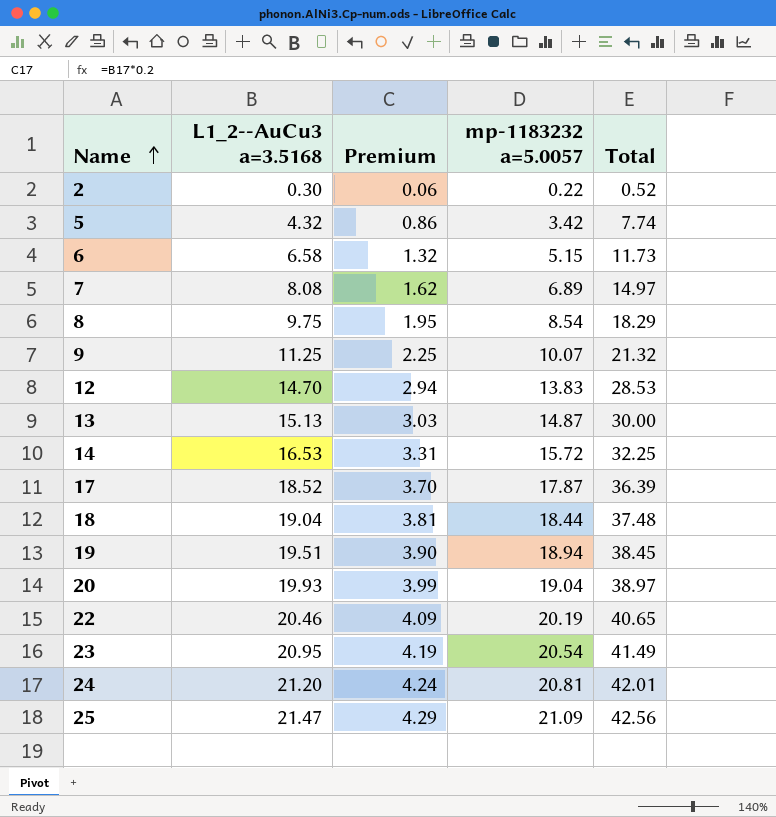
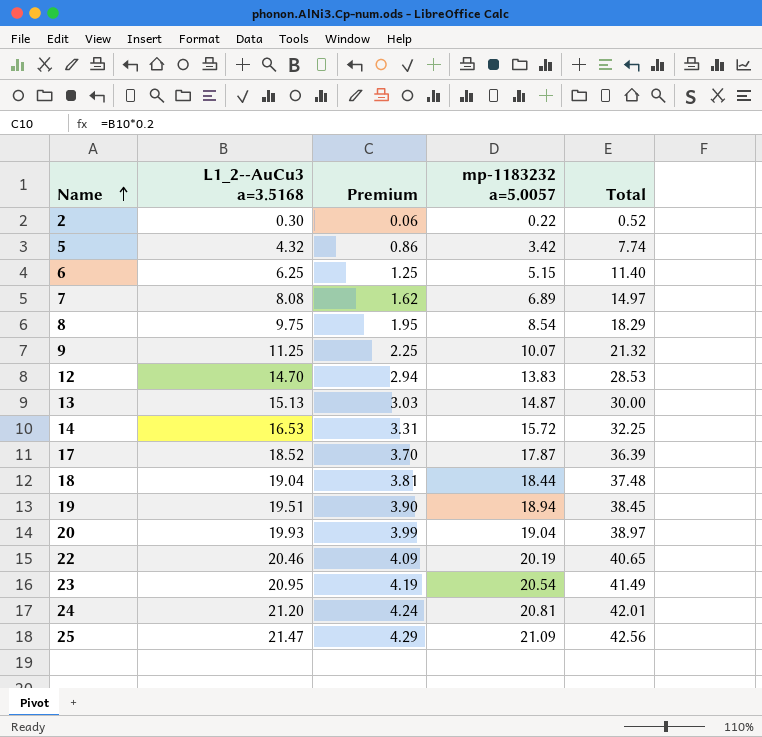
6 | L1_2--AuCu3 a=3.5168: 6.58 -> 6.25
6 | Premium: 1.32 -> 1.25
6 | Total: 11.73 -> 11.40

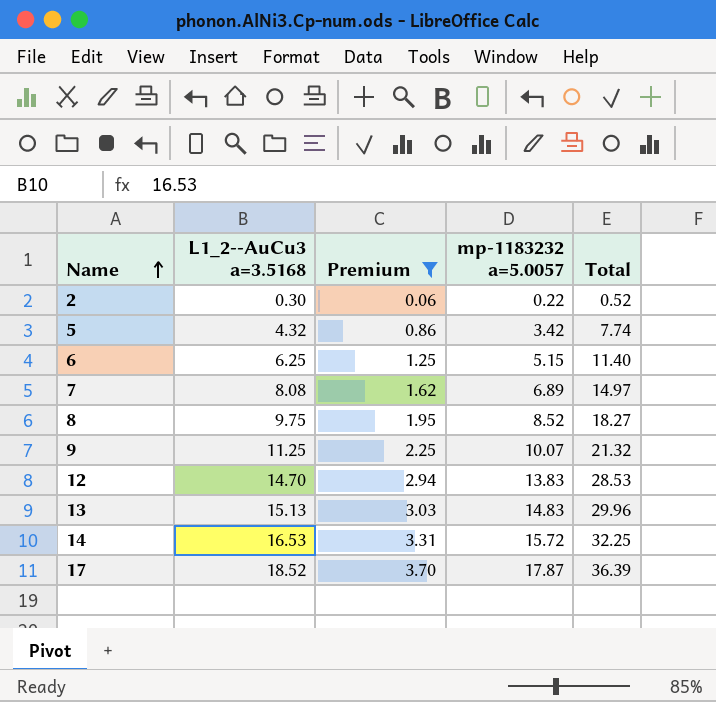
filter: none -> Premium <= 3.70
8 | mp-1183232 a=5.0057: 8.54 -> 8.52
8 | Total: 18.29 -> 18.27
13 | mp-1183232 a=5.0057: 14.87 -> 14.83
13 | Total: 30.00 -> 29.96

